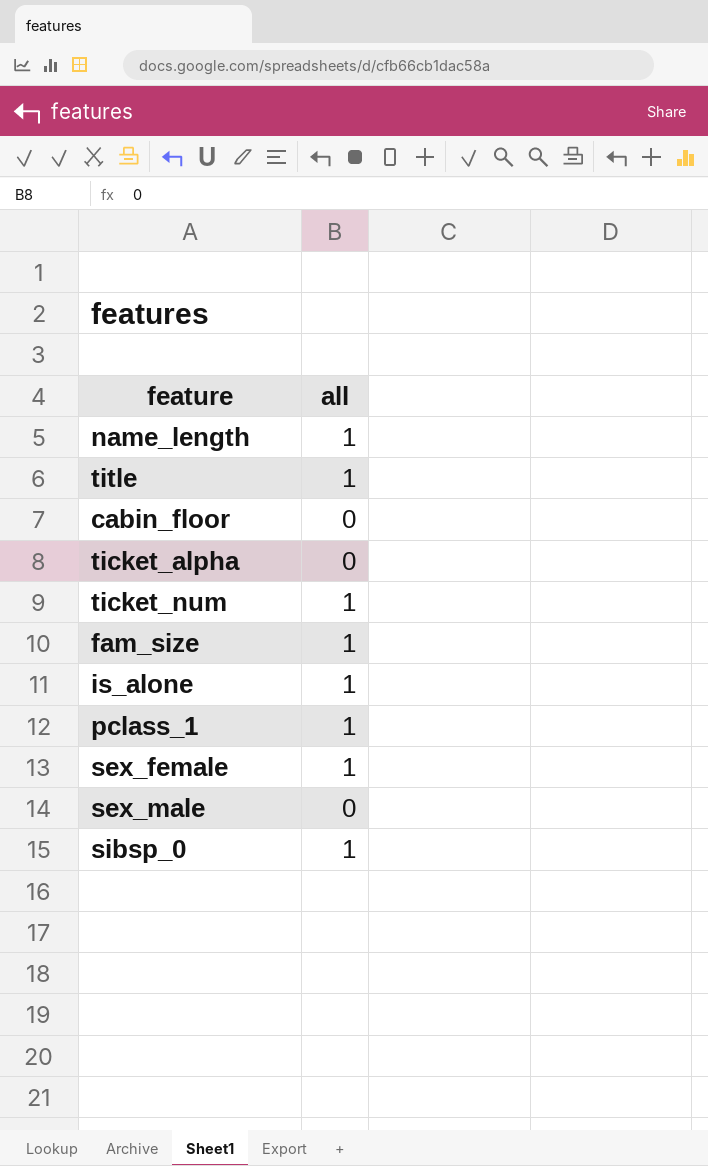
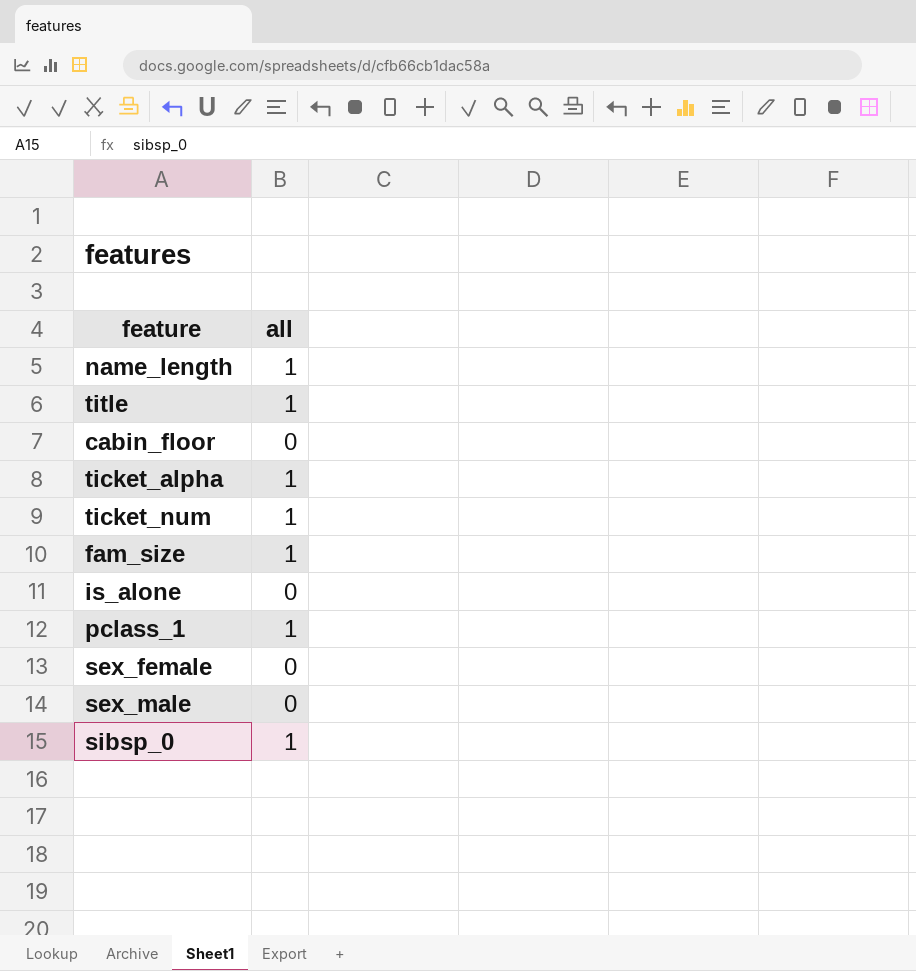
ticket_alpha | all: 0 -> 1
is_alone | all: 1 -> 0
sex_female | all: 1 -> 0

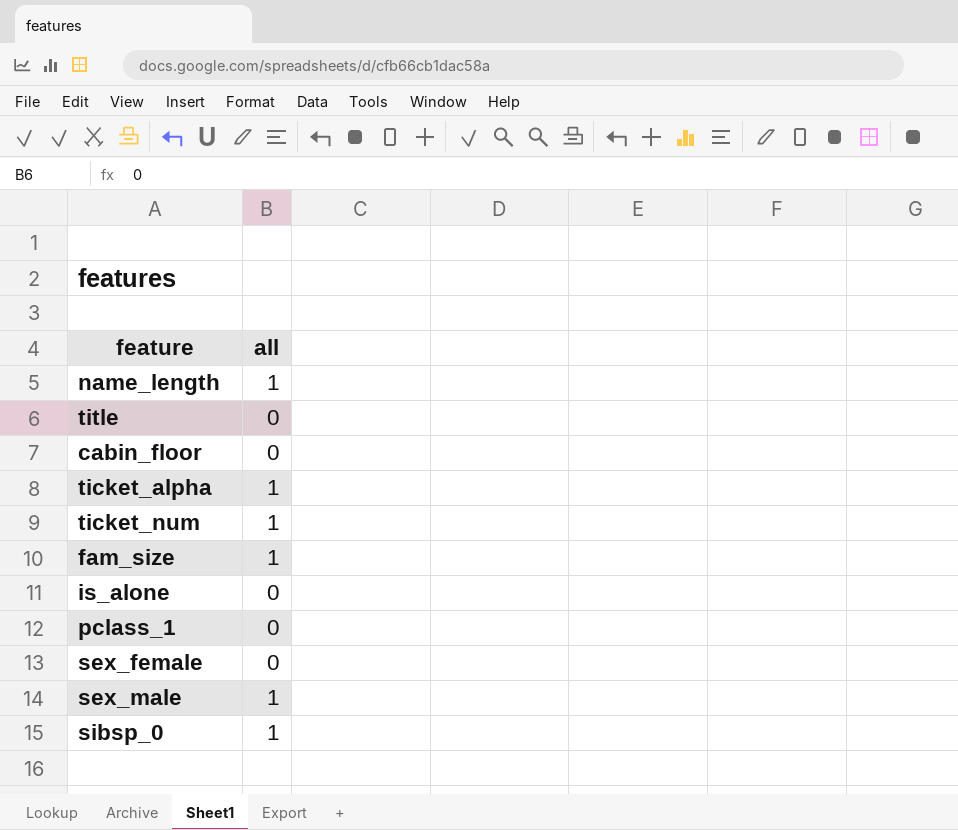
title | all: 1 -> 0
pclass_1 | all: 1 -> 0
sex_male | all: 0 -> 1

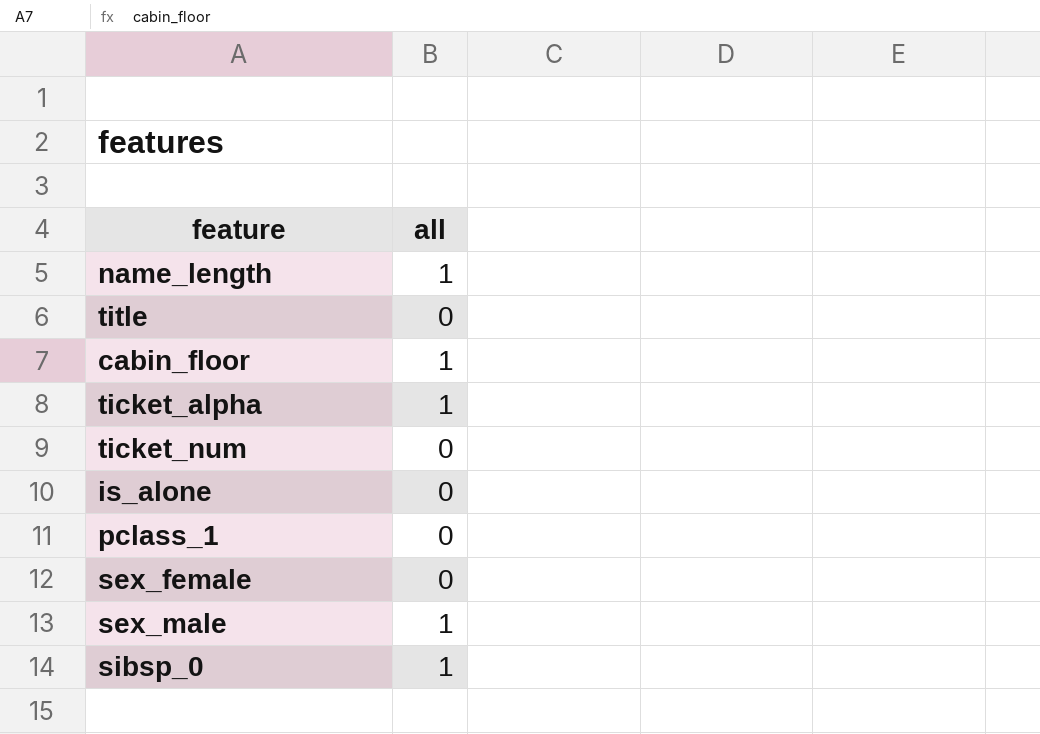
row fam_size: 1 -> none
cabin_floor | all: 0 -> 1
ticket_num | all: 1 -> 0

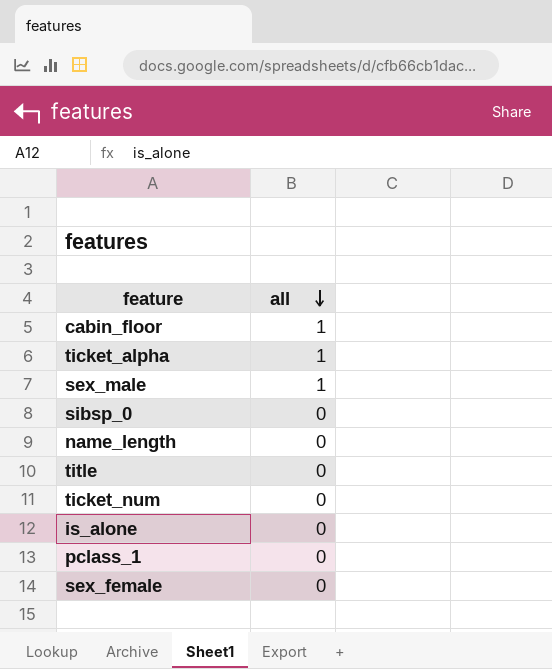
row order: none -> all descending
sibsp_0 | all: 1 -> 0
name_length | all: 1 -> 0

